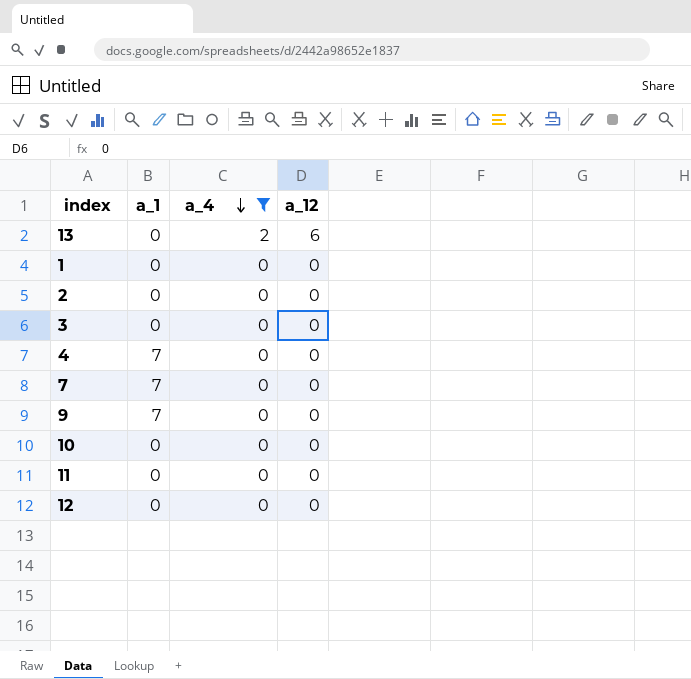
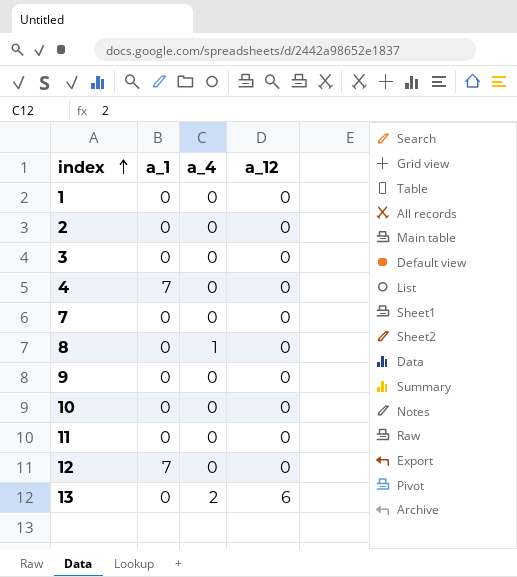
filter: a_4 != 1 -> none
row order: a_4 descending -> index ascending
7 | a_1: 7 -> 0
9 | a_1: 7 -> 0
12 | a_1: 0 -> 7

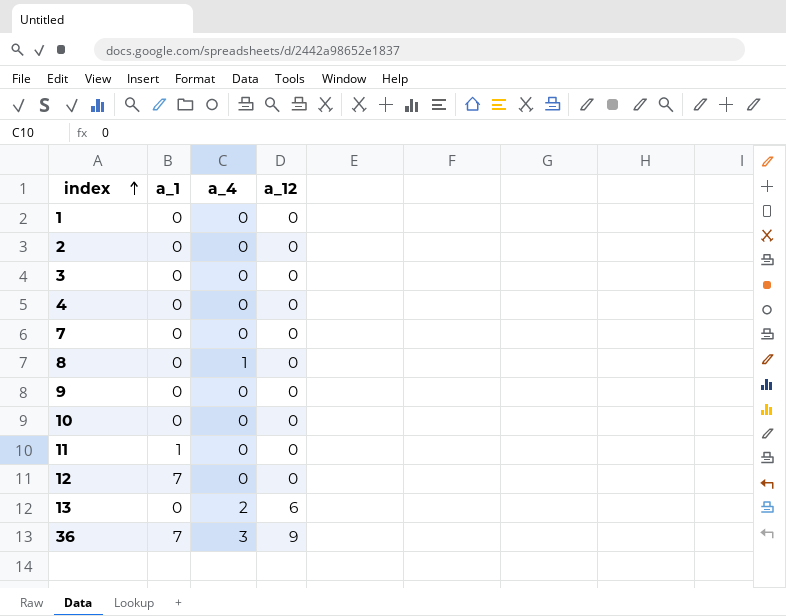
4 | a_1: 7 -> 0
11 | a_1: 0 -> 1
row 36: none -> 7 | 3 | 9

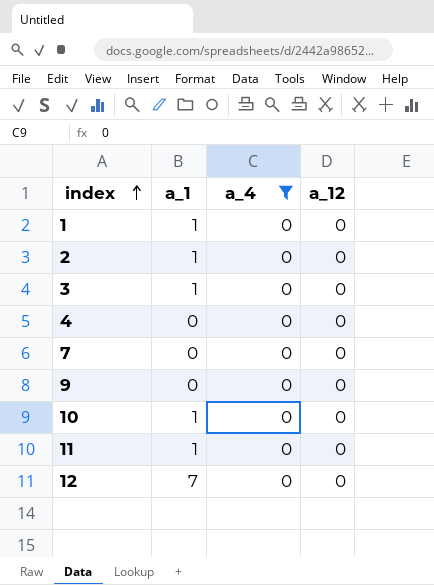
filter: none -> a_4 = 0
1 | a_1: 0 -> 1
2 | a_1: 0 -> 1
3 | a_1: 0 -> 1
10 | a_1: 0 -> 1

